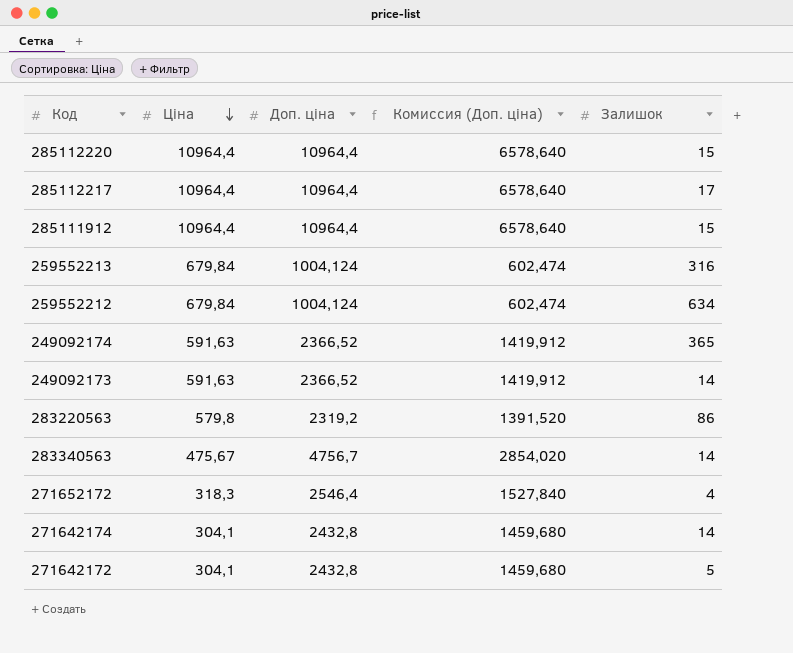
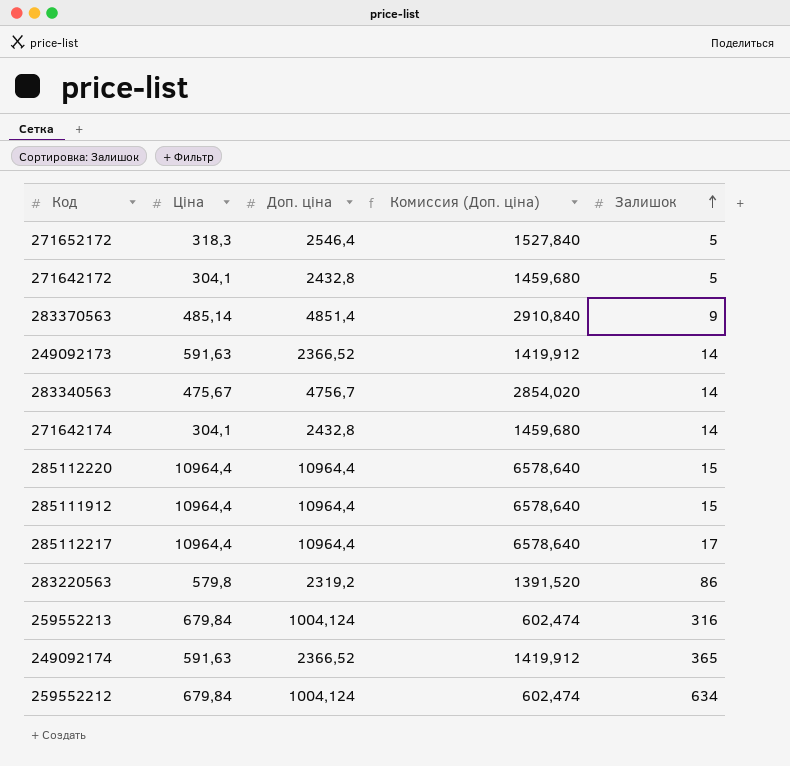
row order: Ціна descending -> Залишок ascending
271652172 | Залишок: 4 -> 5
row 283370563: none -> 485,14 | 4851,4 | 2910,840 | 9

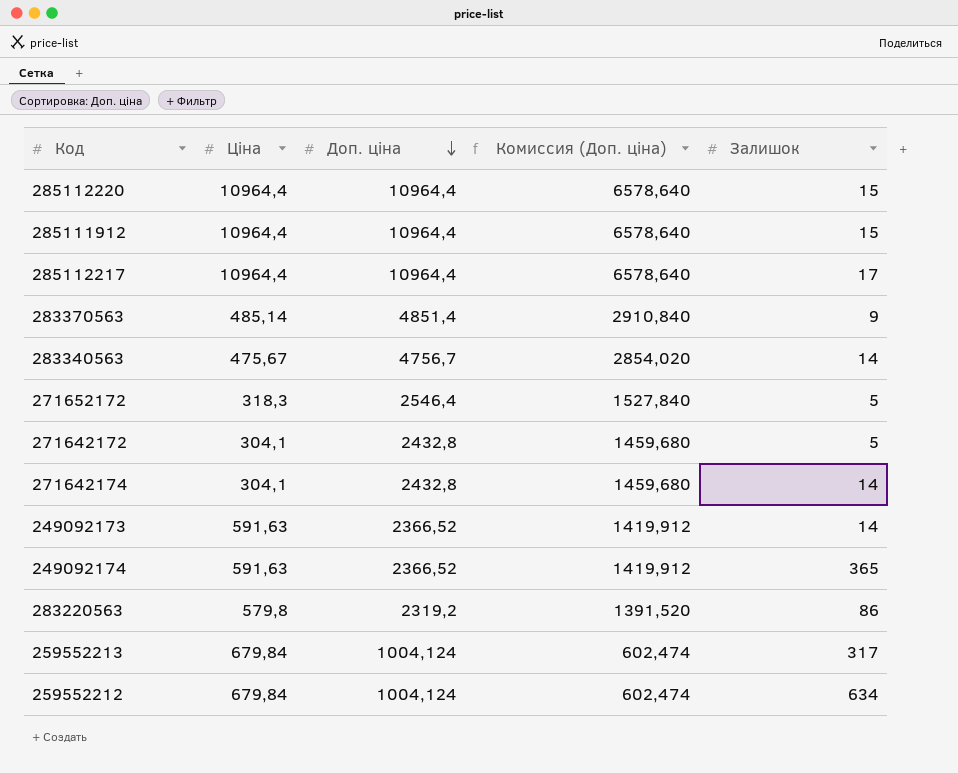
row order: Залишок ascending -> Доп. ціна descending
259552213 | Залишок: 316 -> 317

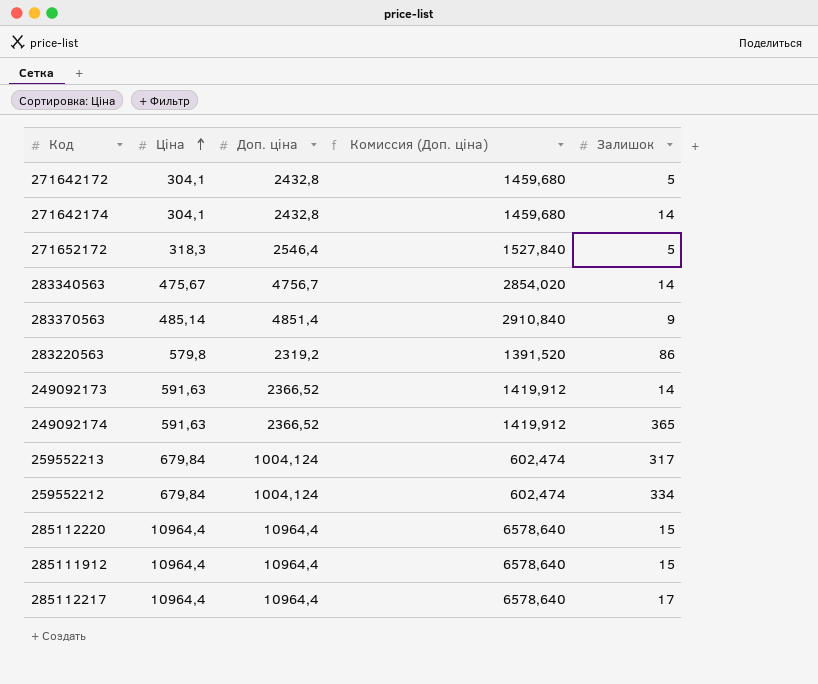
row order: Доп. ціна descending -> Ціна ascending
259552212 | Залишок: 634 -> 334

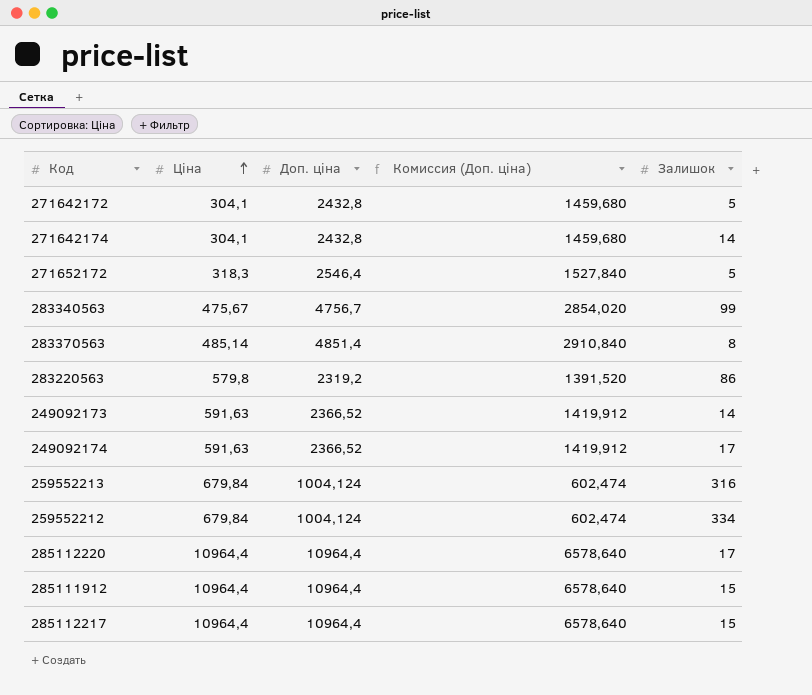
283340563 | Залишок: 14 -> 99
283370563 | Залишок: 9 -> 8
249092174 | Залишок: 365 -> 17
259552213 | Залишок: 317 -> 316
285112220 | Залишок: 15 -> 17
285112217 | Залишок: 17 -> 15

